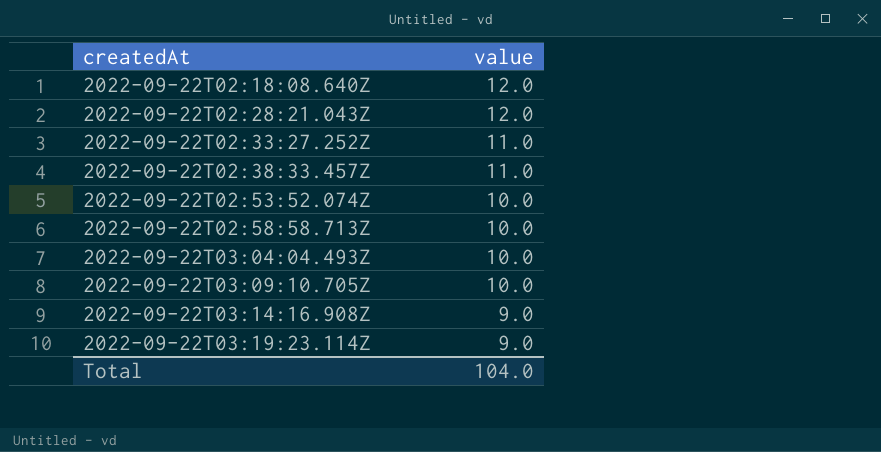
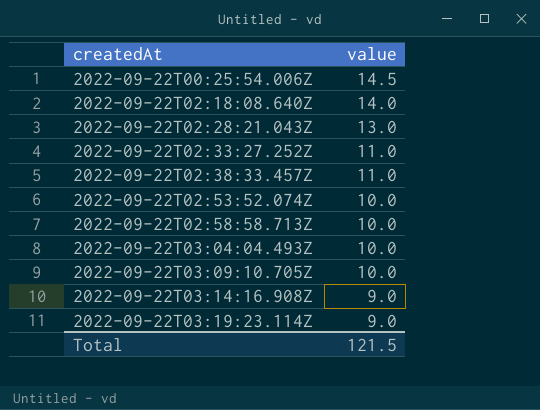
row 2022-09-22T00:25:54.006Z: none -> 14.5
2022-09-22T02:18:08.640Z | value: 12.0 -> 14.0
2022-09-22T02:28:21.043Z | value: 12.0 -> 13.0
Total | value: 104.0 -> 121.5

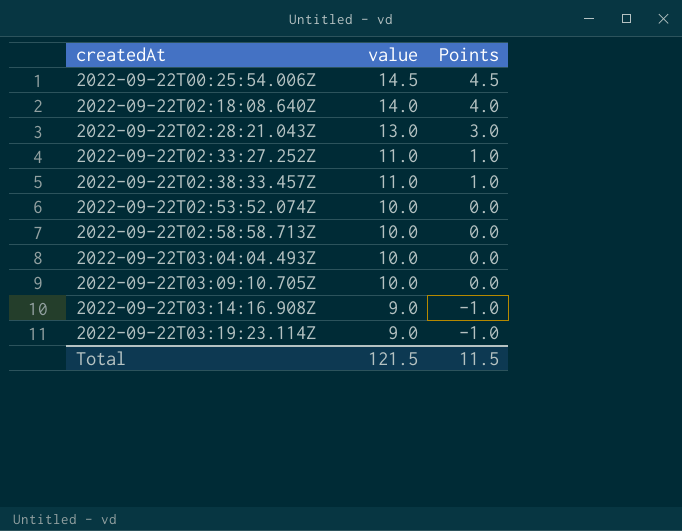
column Points | formula: none -> [value] - 10

